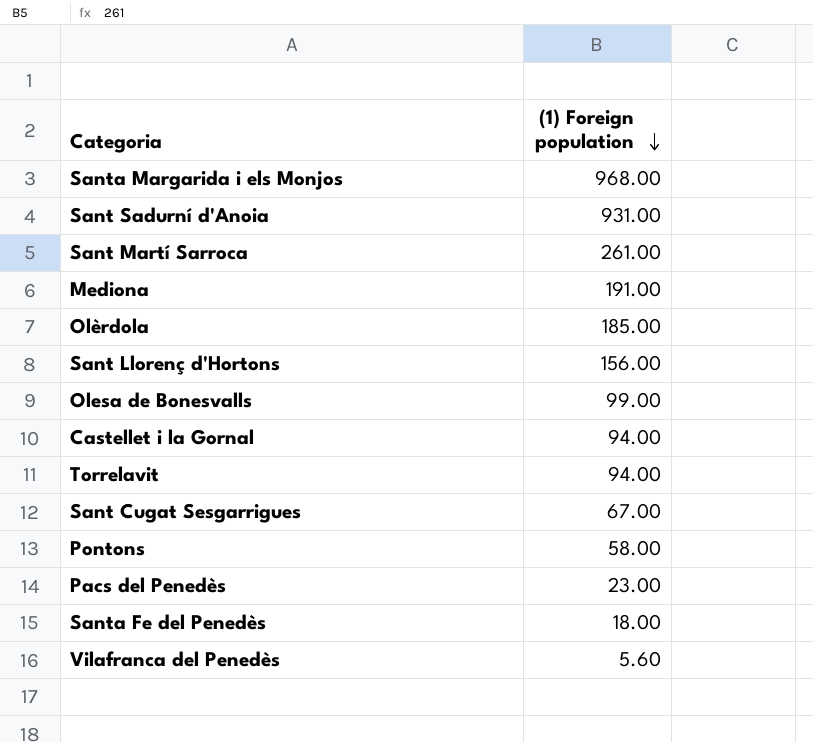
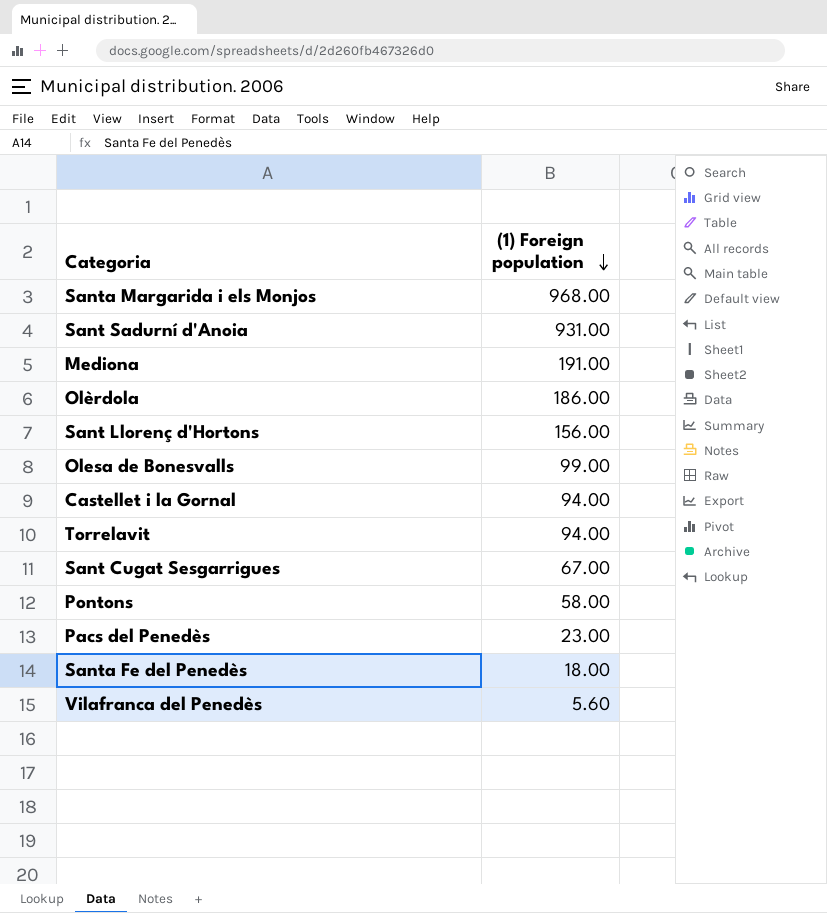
row Sant Martí Sarroca: 261.00 -> none
Olèrdola | (1) Foreign population: 185.00 -> 186.00

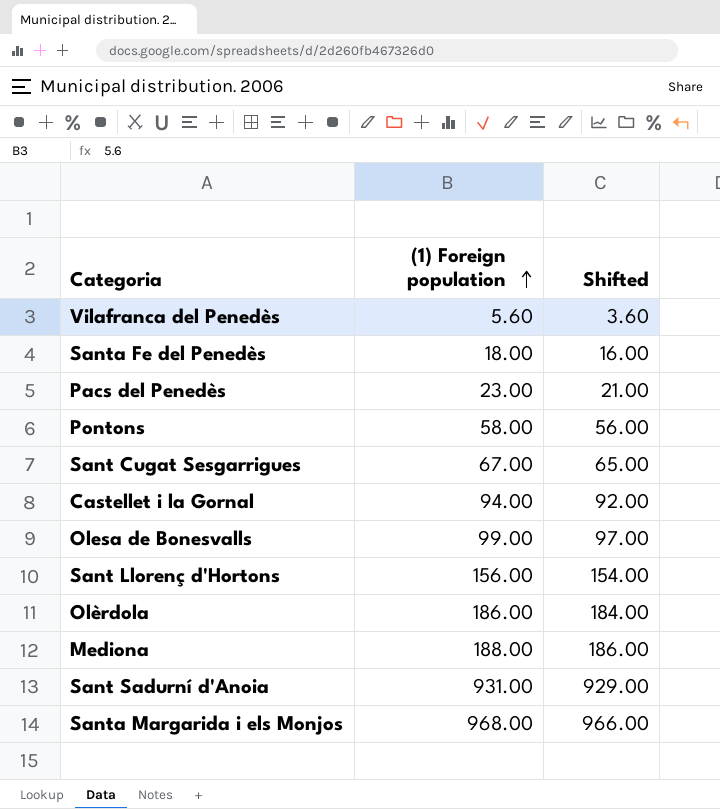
row order: (1) Foreign population descending -> (1) Foreign population ascending
column Shifted | formula: none -> [(1) Foreign population] - 2
row Torrelavit: 94.00 -> none
Mediona | (1) Foreign population: 191.00 -> 188.00

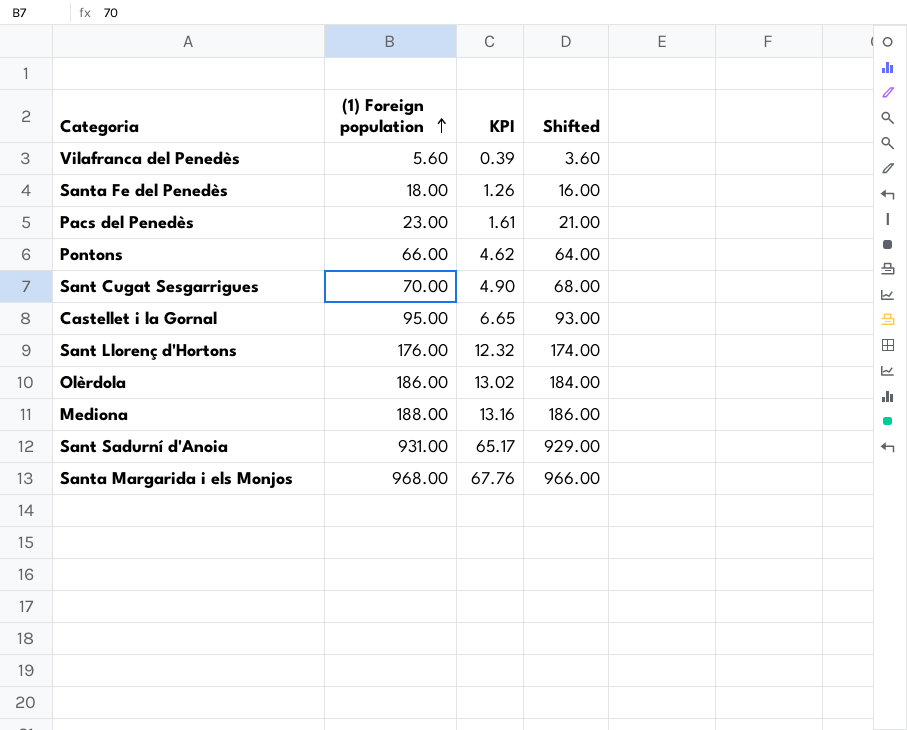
column KPI | formula: none -> [(1) Foreign population] * 0.07
row Olesa de Bonesvalls: 99.00 | 97.00 -> none
Pontons | (1) Foreign population: 58.00 -> 66.00
Pontons | Shifted: 56.00 -> 64.00
Sant Cugat Sesgarrigues | (1) Foreign population: 67.00 -> 70.00
Sant Cugat Sesgarrigues | Shifted: 65.00 -> 68.00
Castellet i la Gornal | (1) Foreign population: 94.00 -> 95.00
Castellet i la Gornal | Shifted: 92.00 -> 93.00
Sant Llorenç d'Hortons | (1) Foreign population: 156.00 -> 176.00
Sant Llorenç d'Hortons | Shifted: 154.00 -> 174.00

